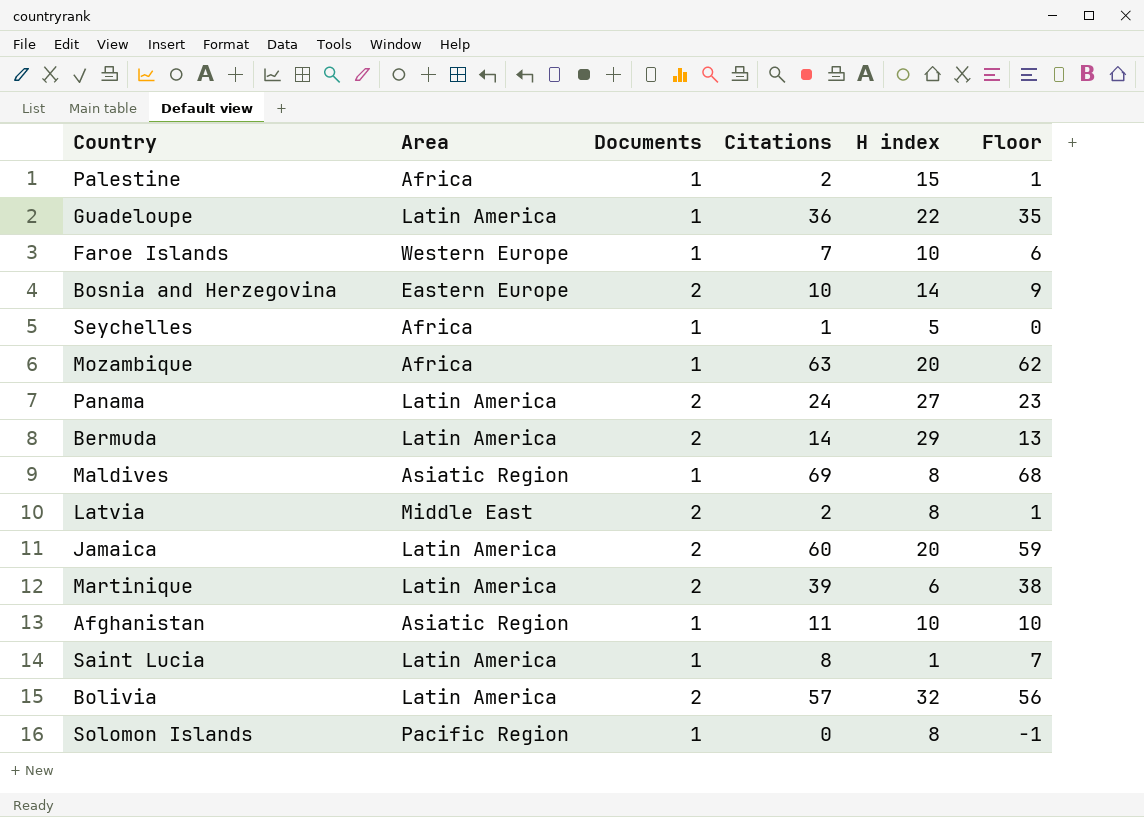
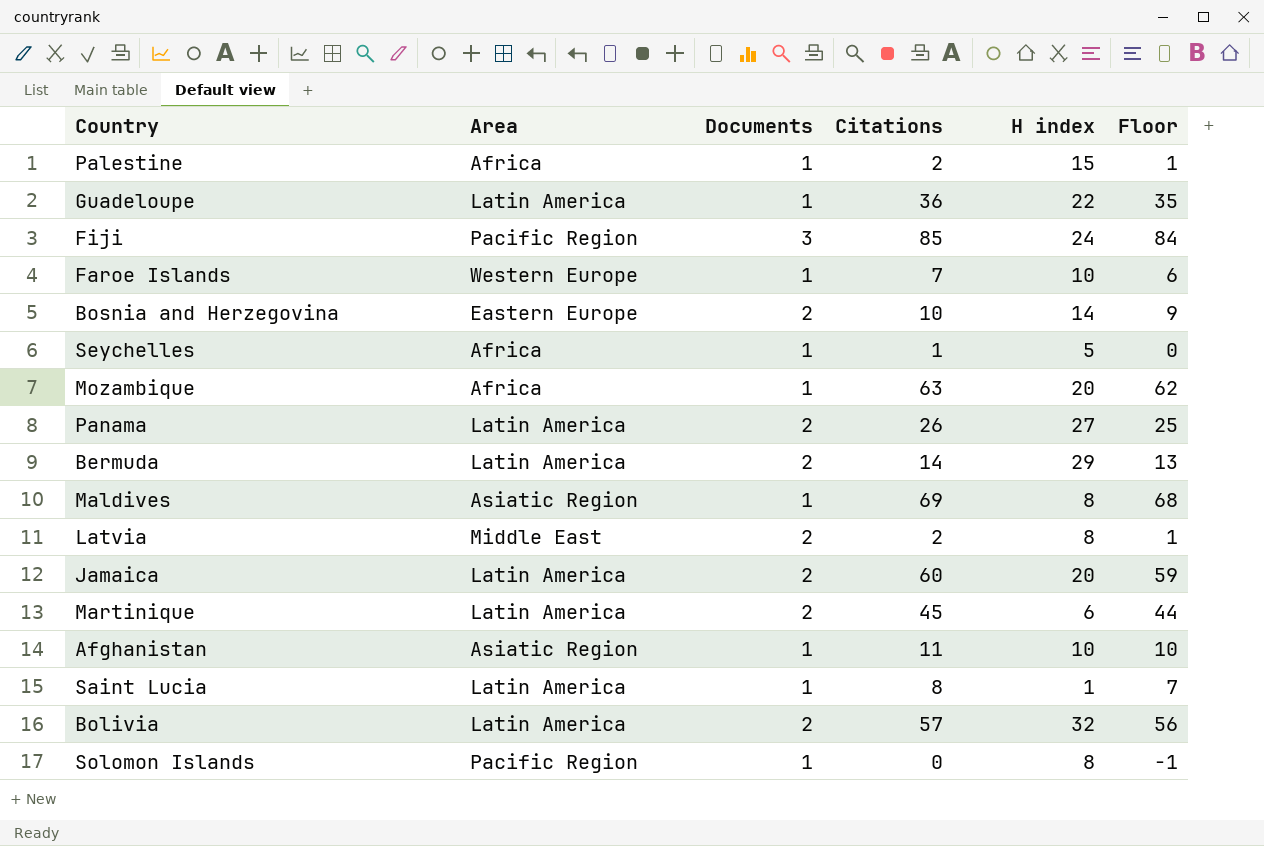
row Fiji: none -> Pacific Region | 3 | 85 | 24 | 84
Panama | Citations: 24 -> 26
Panama | Floor: 23 -> 25
Martinique | Citations: 39 -> 45
Martinique | Floor: 38 -> 44

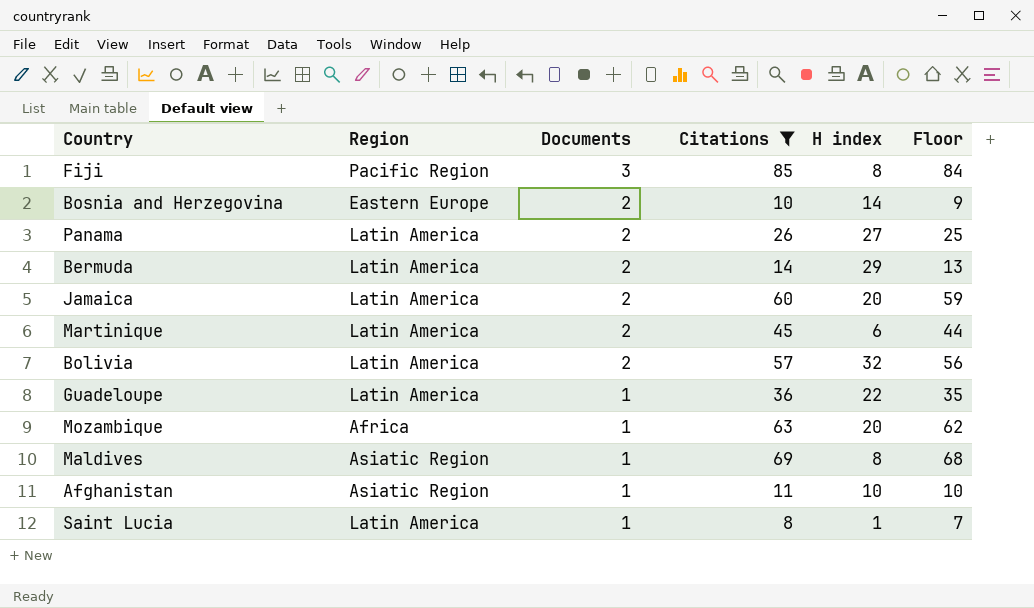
filter: none -> Citations >= 8
row order: none -> Documents descending
column name: Area -> Region
Fiji | H index: 24 -> 8

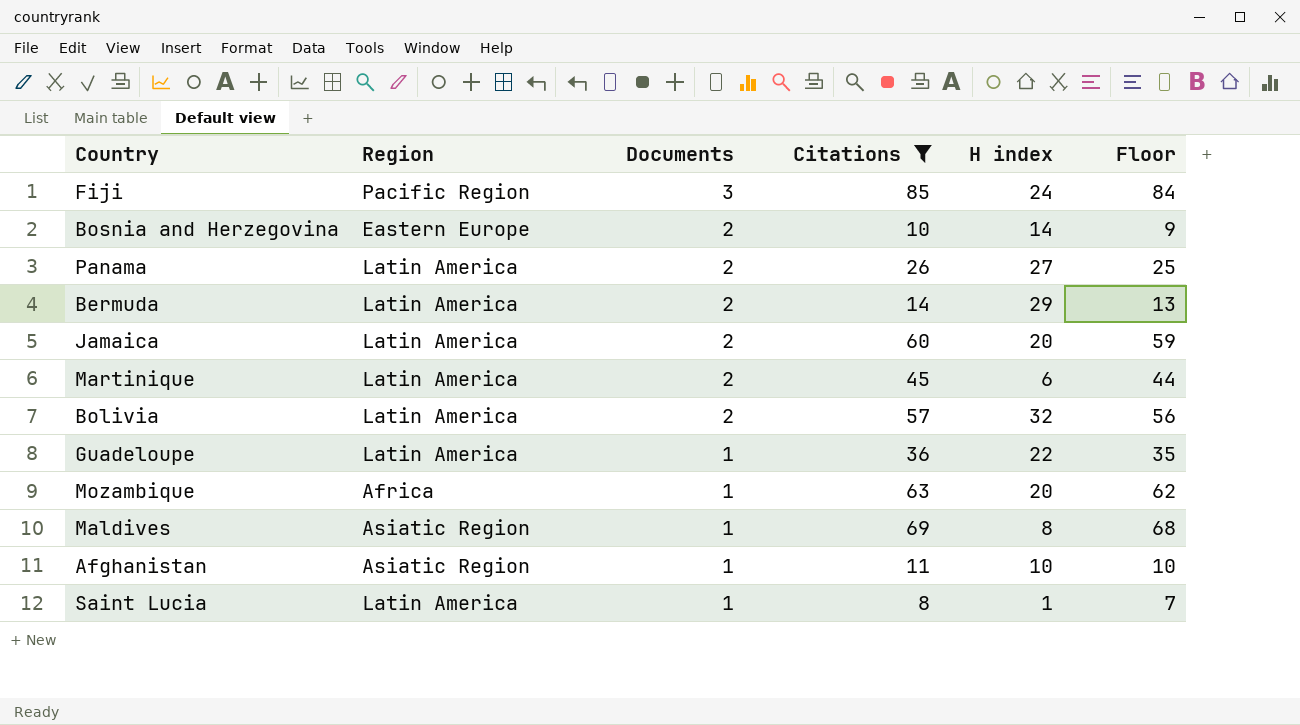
Fiji | H index: 8 -> 24

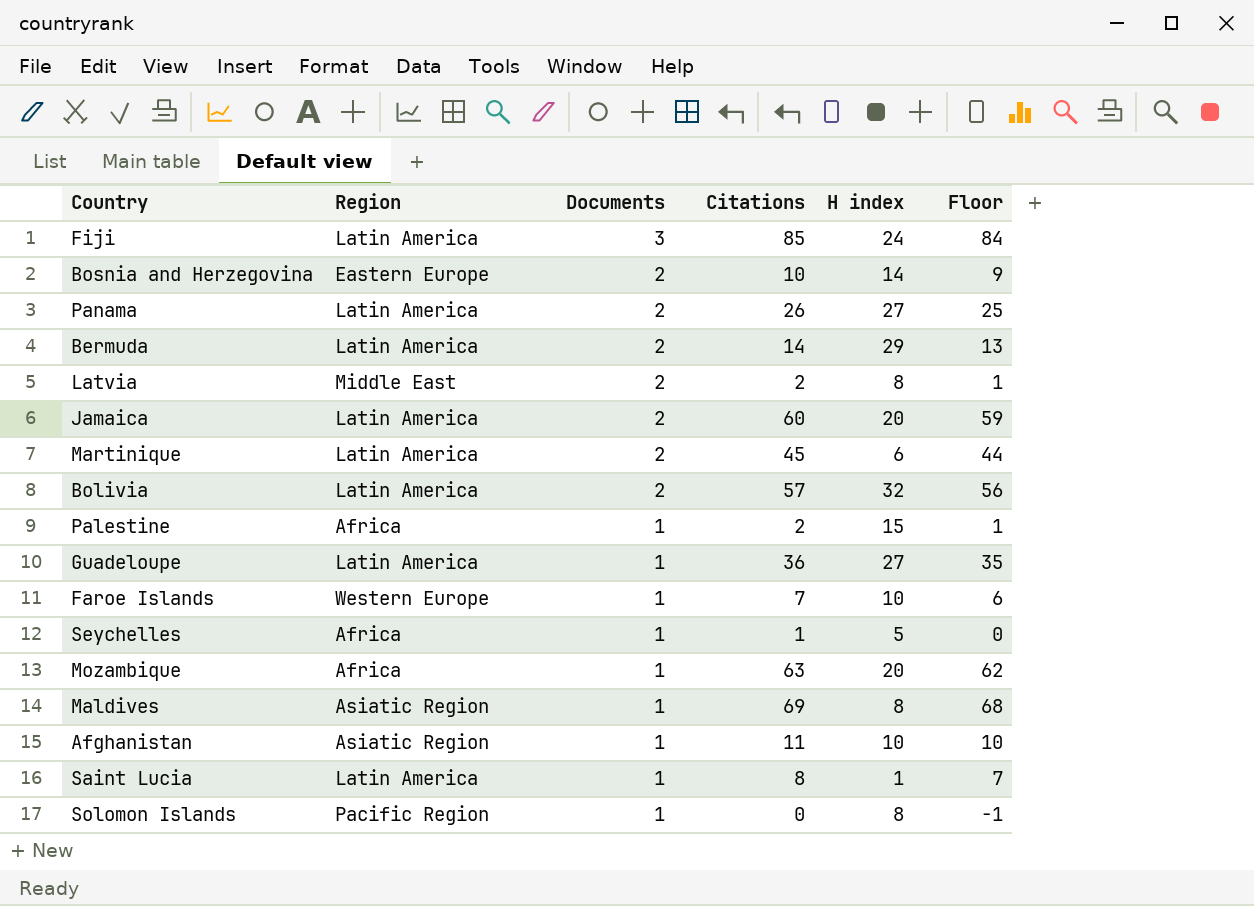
filter: Citations >= 8 -> none
Fiji | Region: Pacific Region -> Latin America
Guadeloupe | H index: 22 -> 27

